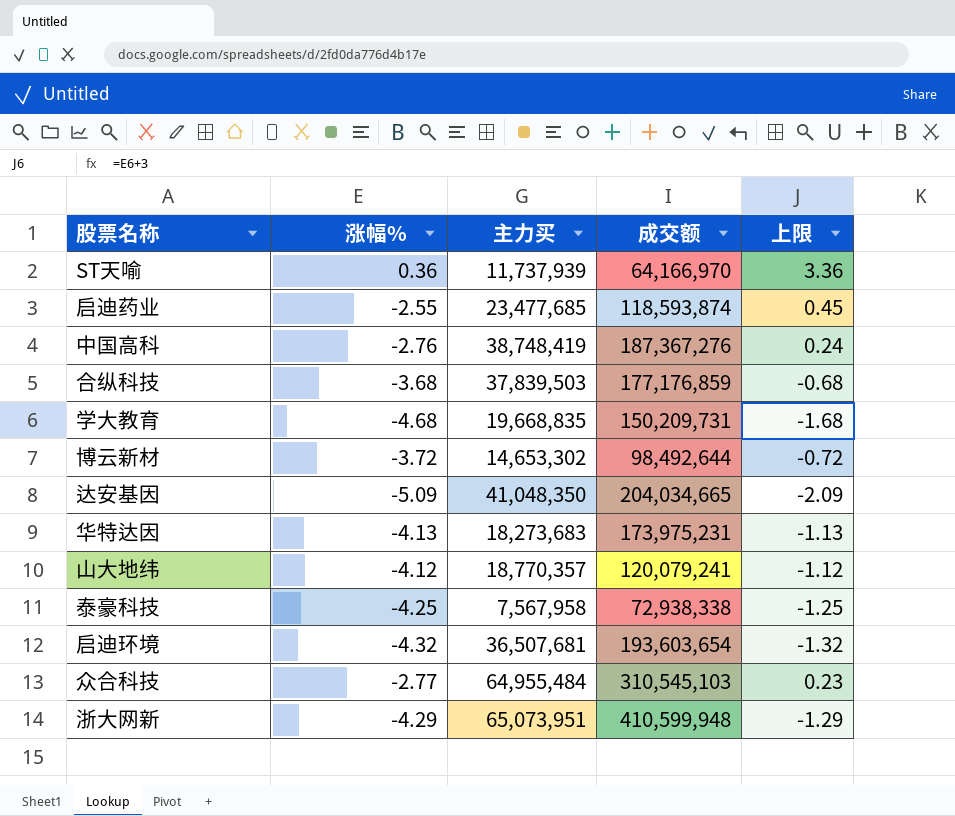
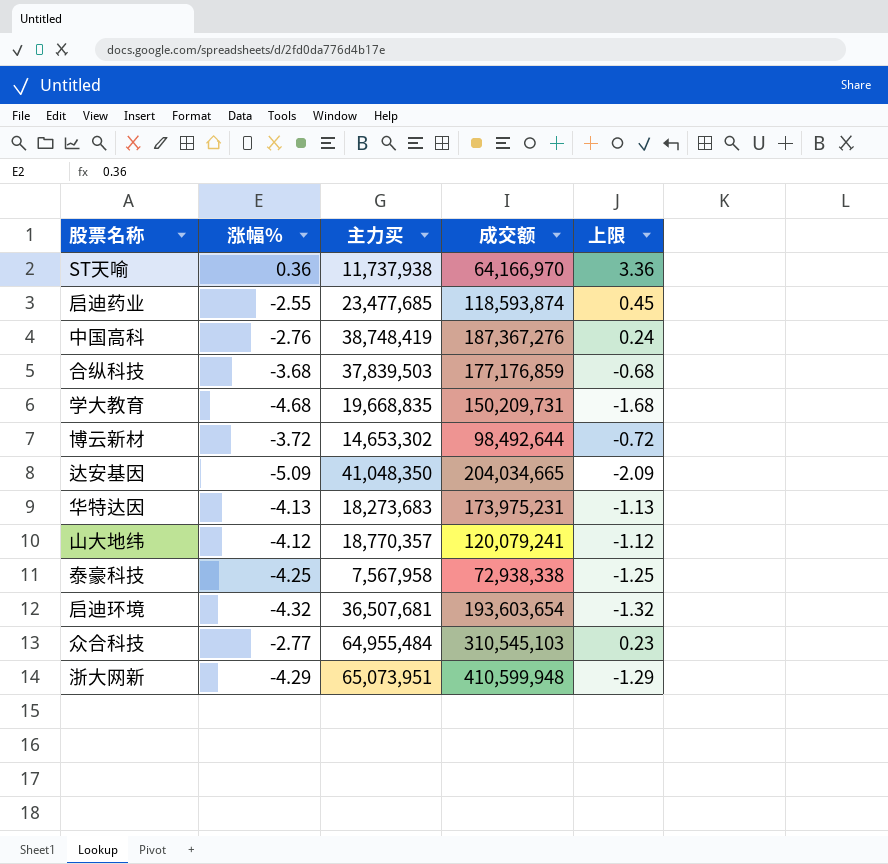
ST天喻 | 主力买: 11,737,939 -> 11,737,938

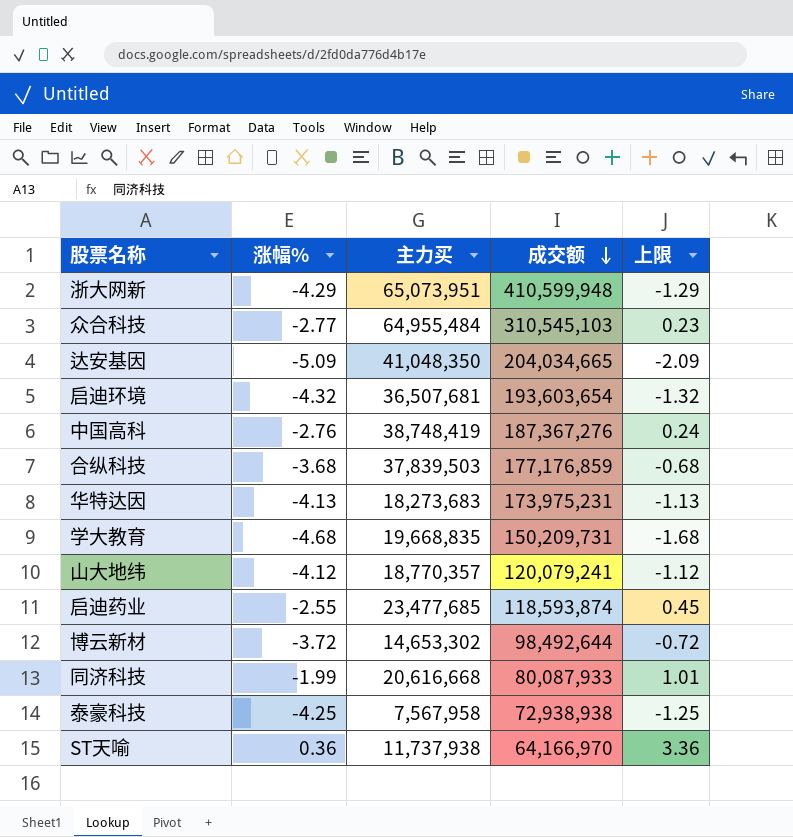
row order: none -> 成交额 descending
row 同济科技: none -> -1.99 | 20,616,668 | 80,087,933 | 1.01
泰豪科技 | 成交额: 72,938,338 -> 72,938,938

